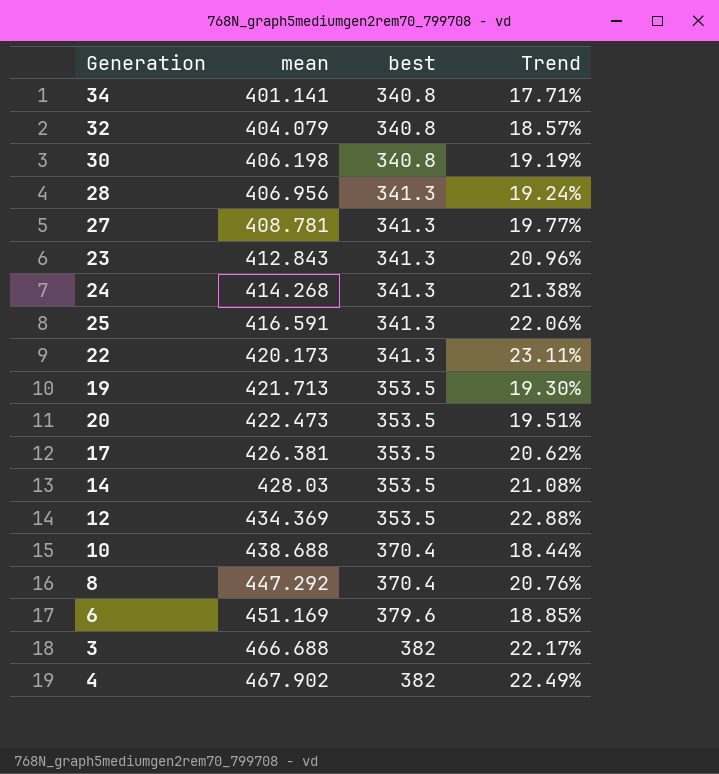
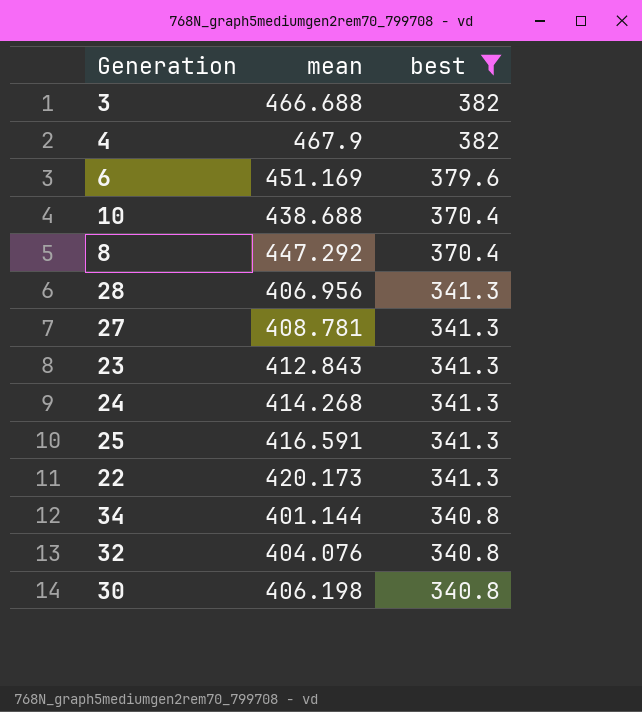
filter: none -> best != 353.5
row order: mean ascending -> best descending
column Trend | formula: ([mean] - [best]) / [best] -> none
4 | mean: 467.902 -> 467.9
34 | mean: 401.141 -> 401.144
32 | mean: 404.079 -> 404.076

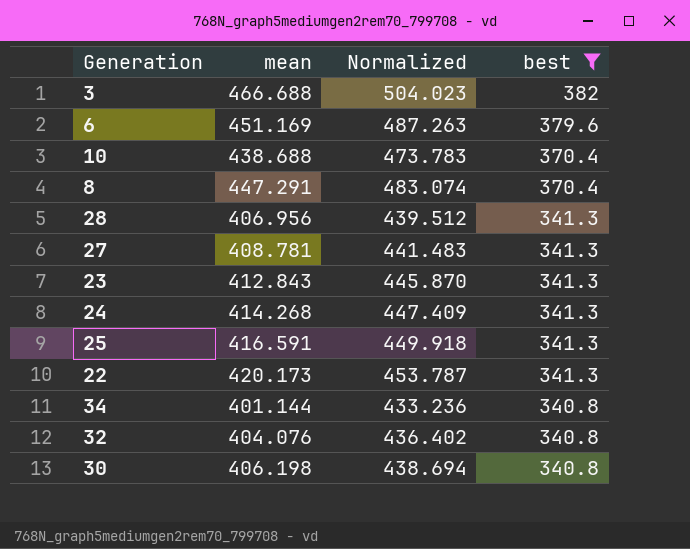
column Normalized | formula: none -> [mean] * 1.08
row 4: 467.9 | 382 -> none
8 | mean: 447.292 -> 447.291

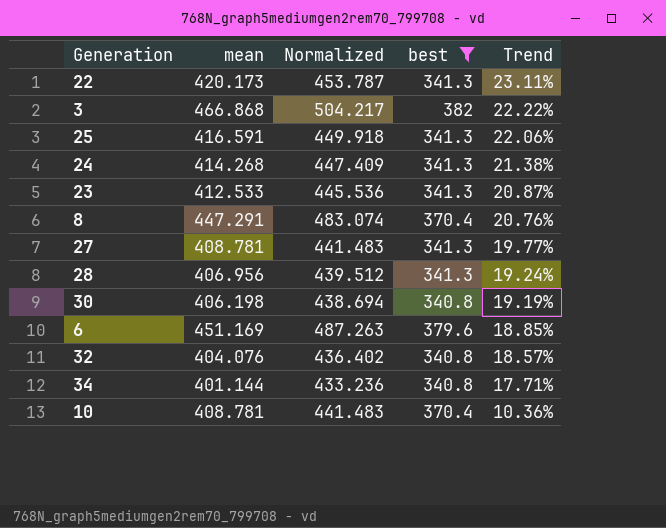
row order: best descending -> Trend descending
column Trend | formula: none -> ([mean] - [best]) / [best]
3 | mean: 466.688 -> 466.868
3 | Normalized: 504.023 -> 504.217
23 | mean: 412.843 -> 412.533
23 | Normalized: 445.870 -> 445.536
10 | mean: 438.688 -> 408.781
10 | Normalized: 473.783 -> 441.483

